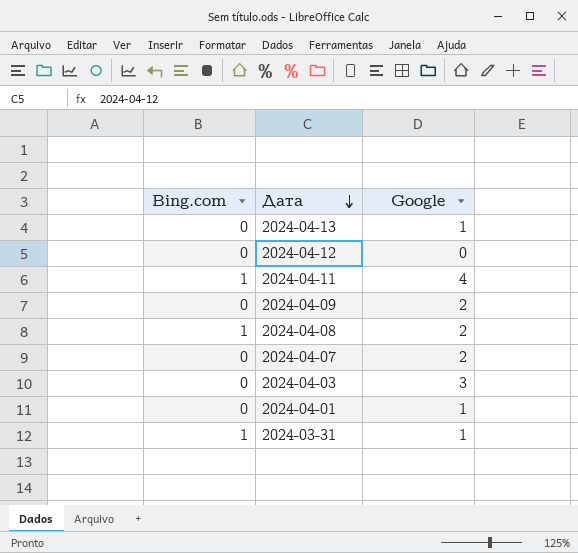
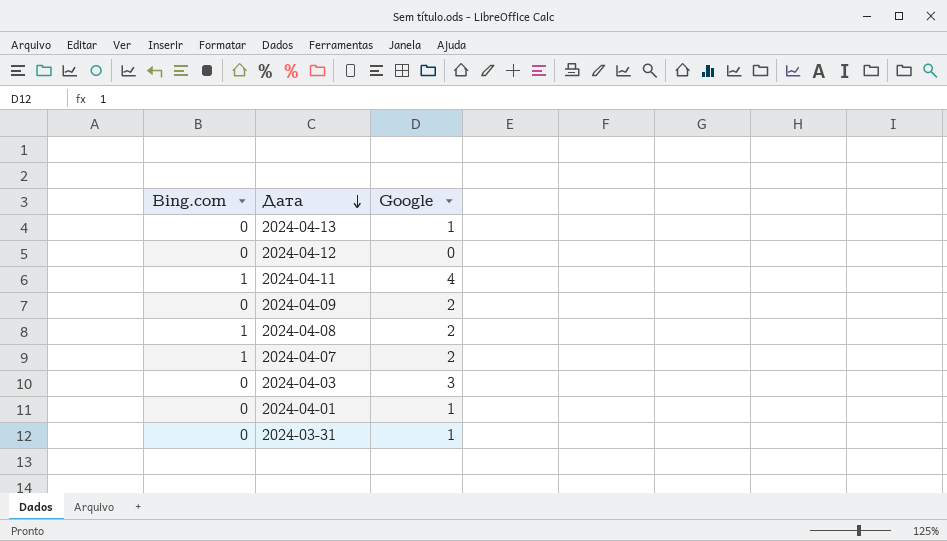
2024-04-07 | Bing.com: 0 -> 1
2024-03-31 | Bing.com: 1 -> 0

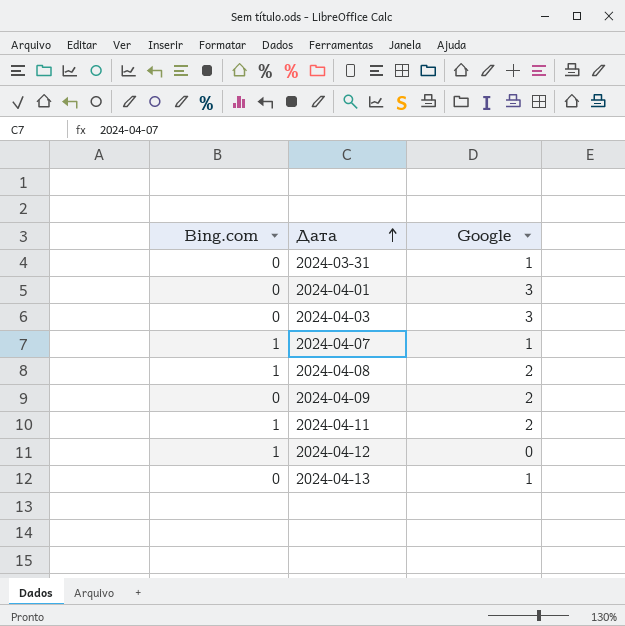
row order: Дата descending -> Дата ascending
2024-04-01 | Google: 1 -> 3
2024-04-07 | Google: 2 -> 1
2024-04-11 | Google: 4 -> 2
2024-04-12 | Bing.com: 0 -> 1

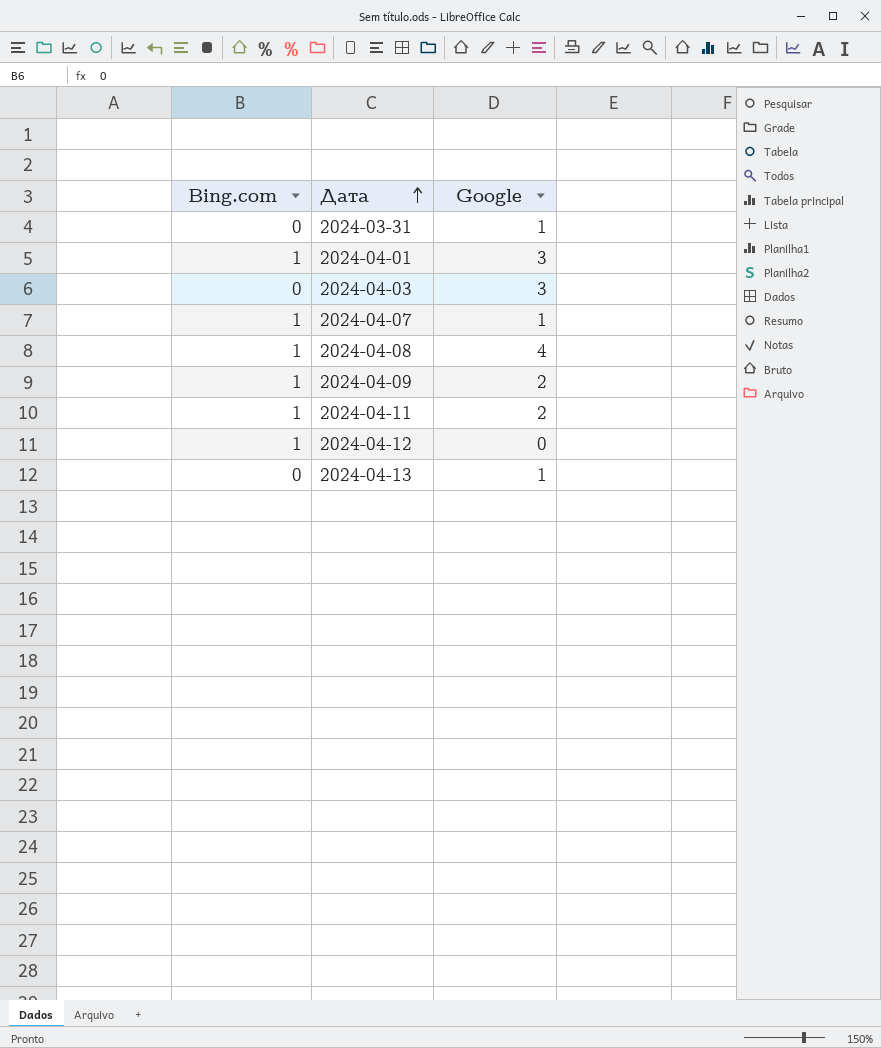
2024-04-01 | Bing.com: 0 -> 1
2024-04-08 | Google: 2 -> 4
2024-04-09 | Bing.com: 0 -> 1

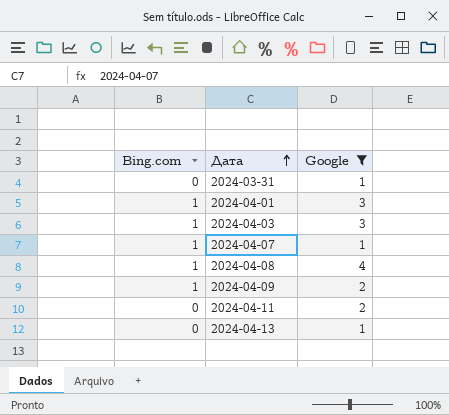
filter: none -> Google != 0
2024-04-03 | Bing.com: 0 -> 1
2024-04-11 | Bing.com: 1 -> 0

